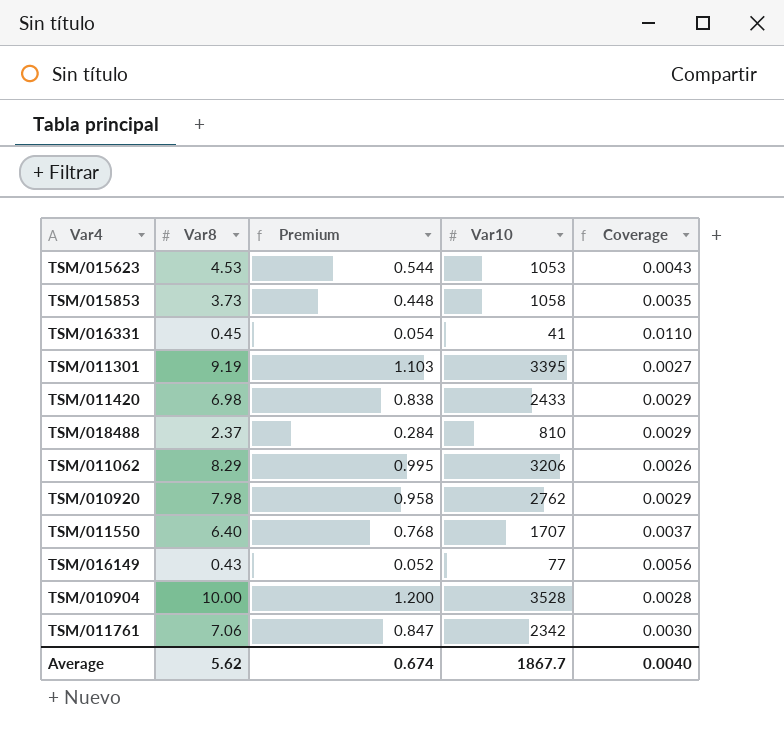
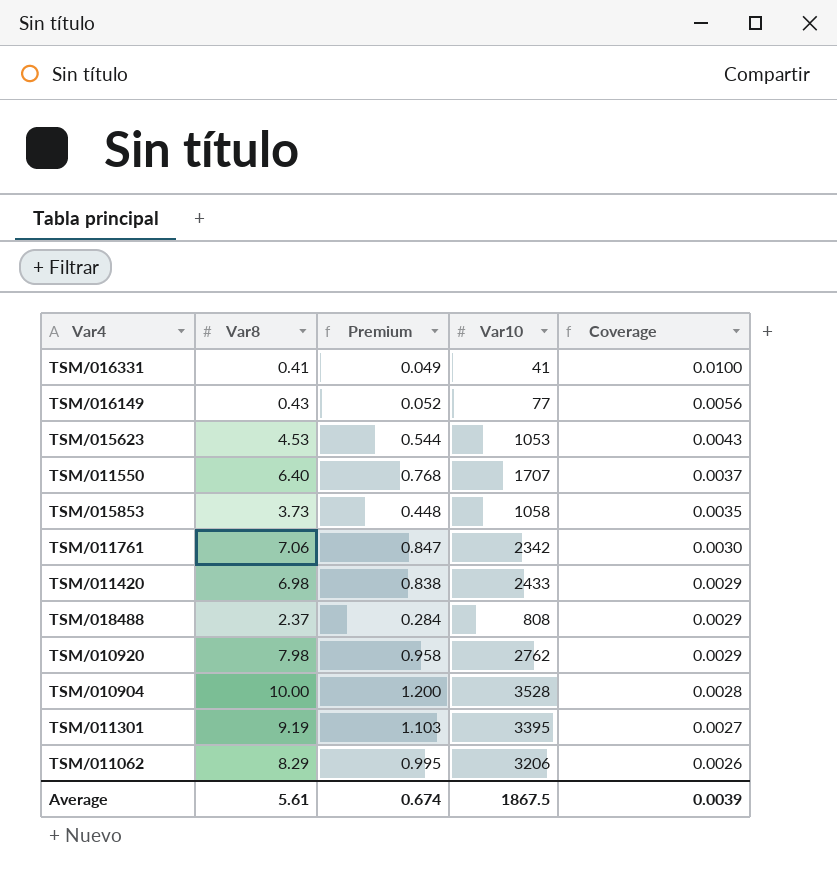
row order: none -> Coverage descending
TSM/016331 | Var8: 0.45 -> 0.41
TSM/016331 | Premium: 0.054 -> 0.049
TSM/016331 | Coverage: 0.0110 -> 0.0100
TSM/018488 | Var10: 810 -> 808
Average | Var8: 5.62 -> 5.61
Average | Var10: 1867.7 -> 1867.5
Average | Coverage: 0.0040 -> 0.0039

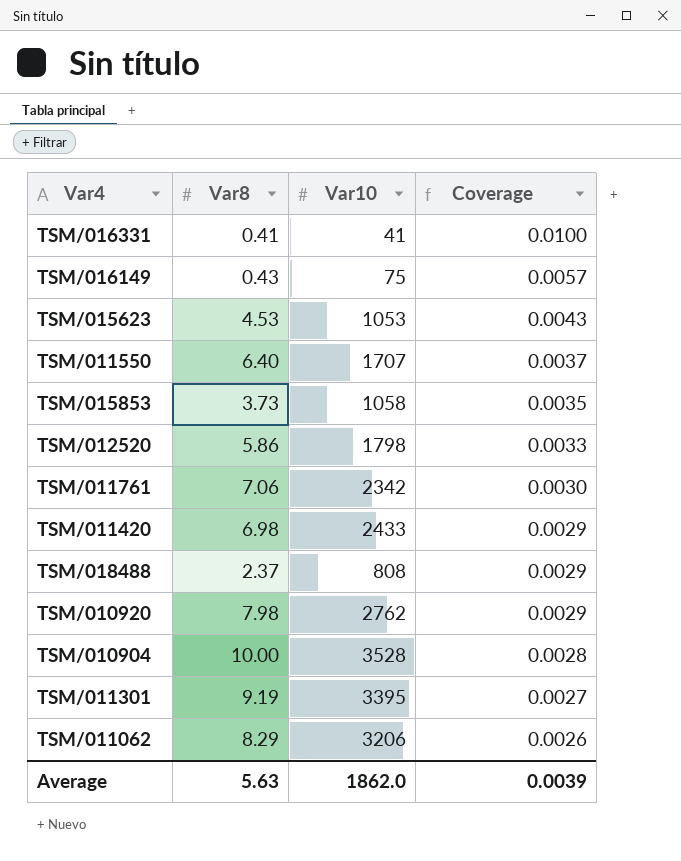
column Premium | formula: [Var8] * 0.12 -> none
TSM/016149 | Var10: 77 -> 75
TSM/016149 | Coverage: 0.0056 -> 0.0057
row TSM/012520: none -> 5.86 | 1798 | 0.0033
Average | Var8: 5.61 -> 5.63
Average | Var10: 1867.5 -> 1862.0

